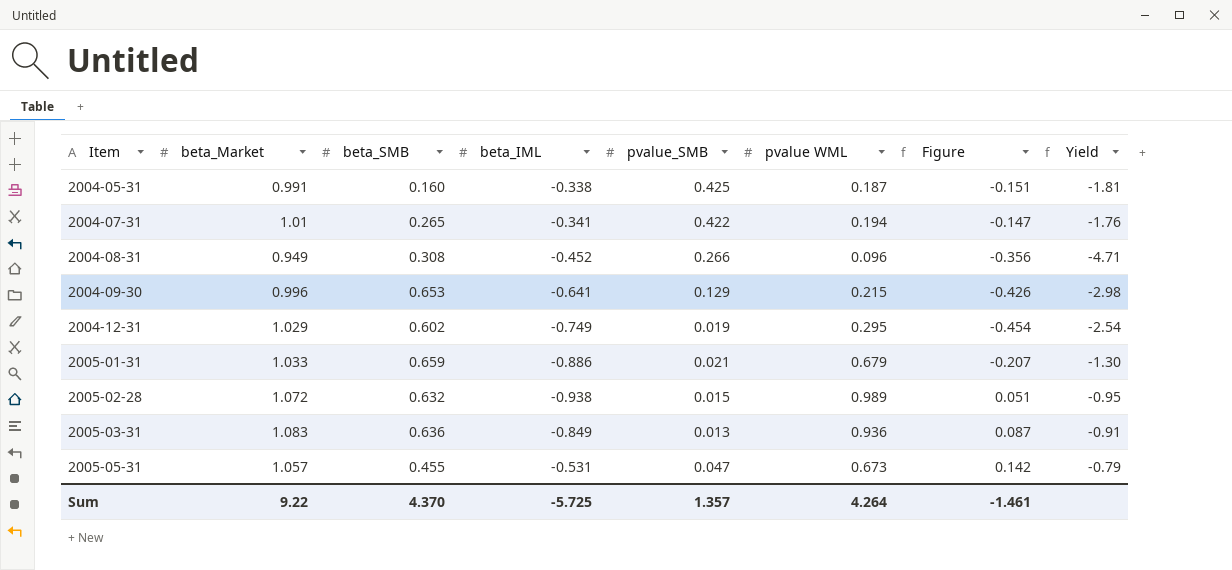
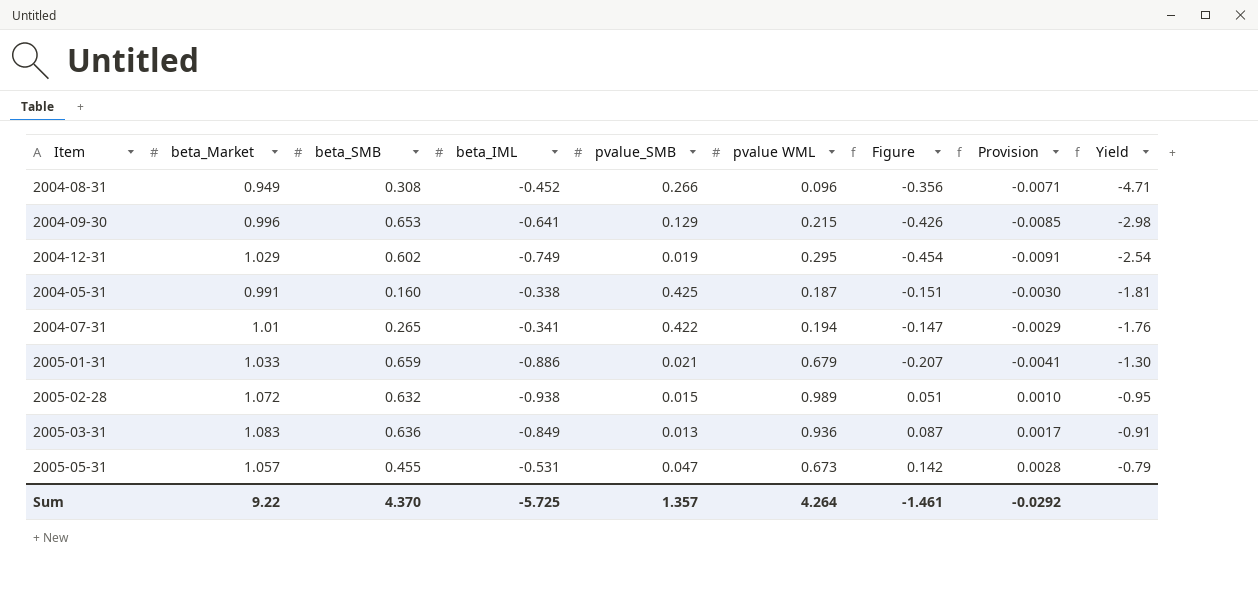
row order: Item ascending -> Yield ascending
column Provision | formula: none -> [Figure] * 0.02

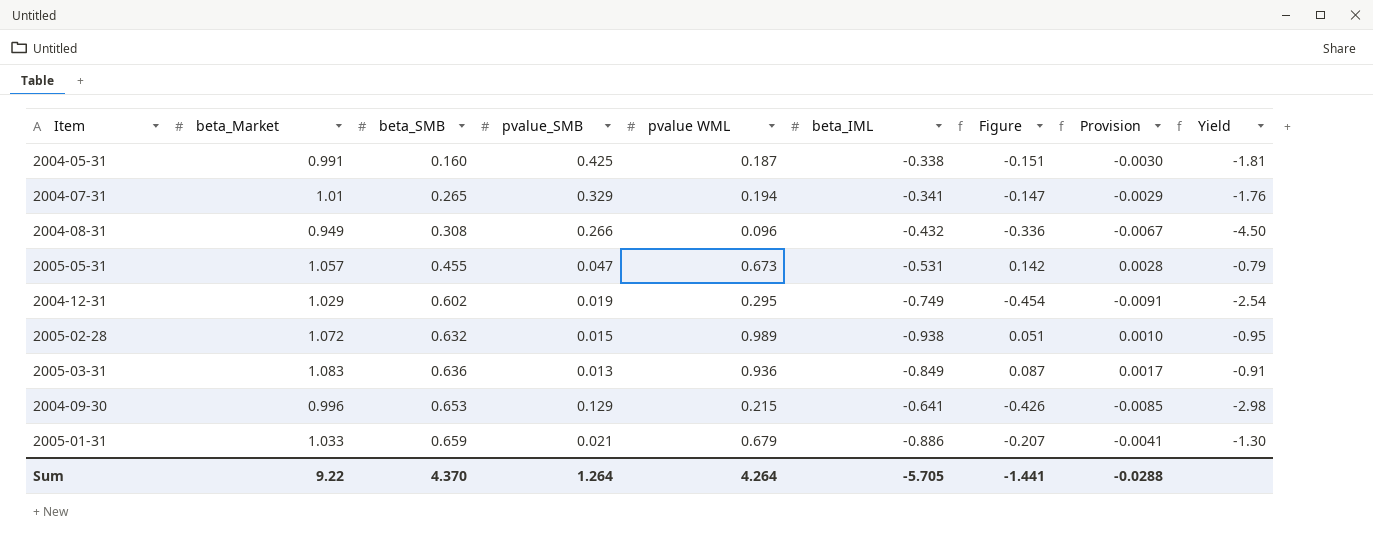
row order: Yield ascending -> beta_SMB ascending
column beta_IML | position: 4 -> 6
2004-07-31 | pvalue_SMB: 0.422 -> 0.329
2004-08-31 | beta_IML: -0.452 -> -0.432
2004-08-31 | Figure: -0.356 -> -0.336
2004-08-31 | Provision: -0.0071 -> -0.0067
2004-08-31 | Yield: -4.71 -> -4.50
Sum | pvalue_SMB: 1.357 -> 1.264
Sum | beta_IML: -5.725 -> -5.705
Sum | Figure: -1.461 -> -1.441
Sum | Provision: -0.0292 -> -0.0288

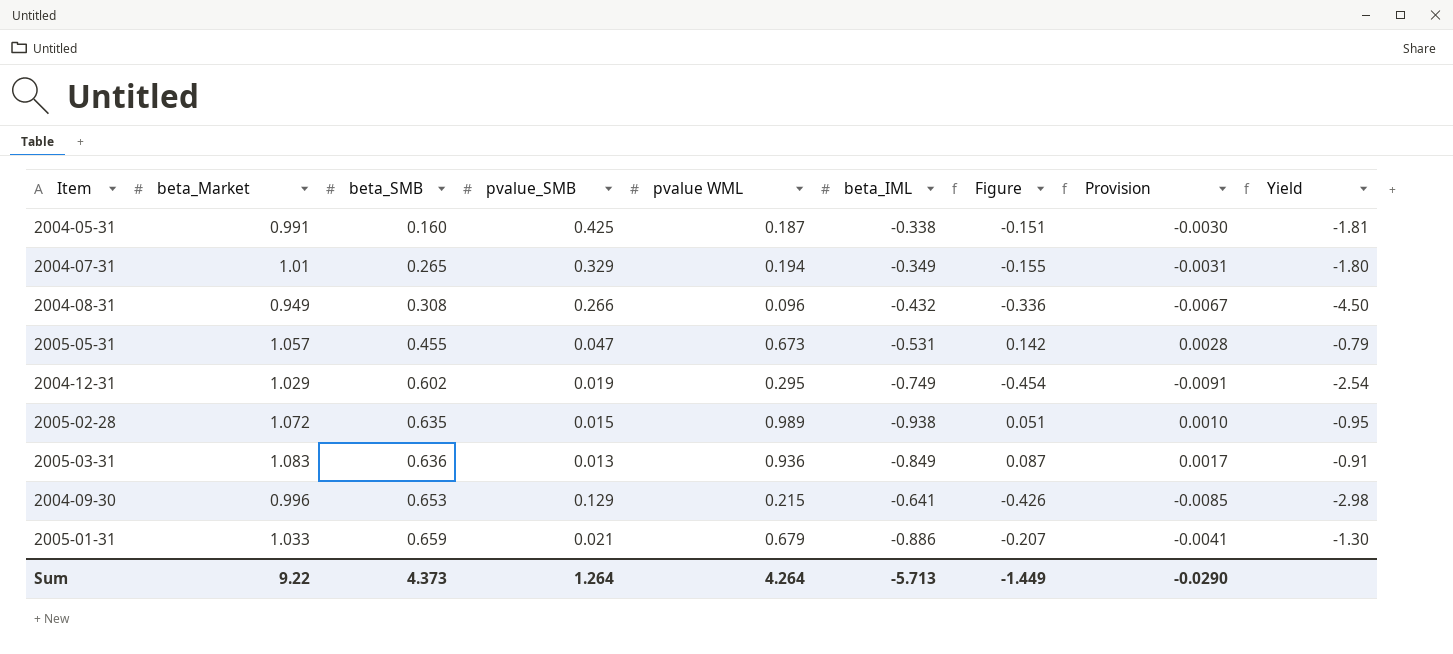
2004-07-31 | beta_IML: -0.341 -> -0.349
2004-07-31 | Figure: -0.147 -> -0.155
2004-07-31 | Provision: -0.0029 -> -0.0031
2004-07-31 | Yield: -1.76 -> -1.80
2005-02-28 | beta_SMB: 0.632 -> 0.635
Sum | beta_SMB: 4.370 -> 4.373
Sum | beta_IML: -5.705 -> -5.713
Sum | Figure: -1.441 -> -1.449
Sum | Provision: -0.0288 -> -0.0290

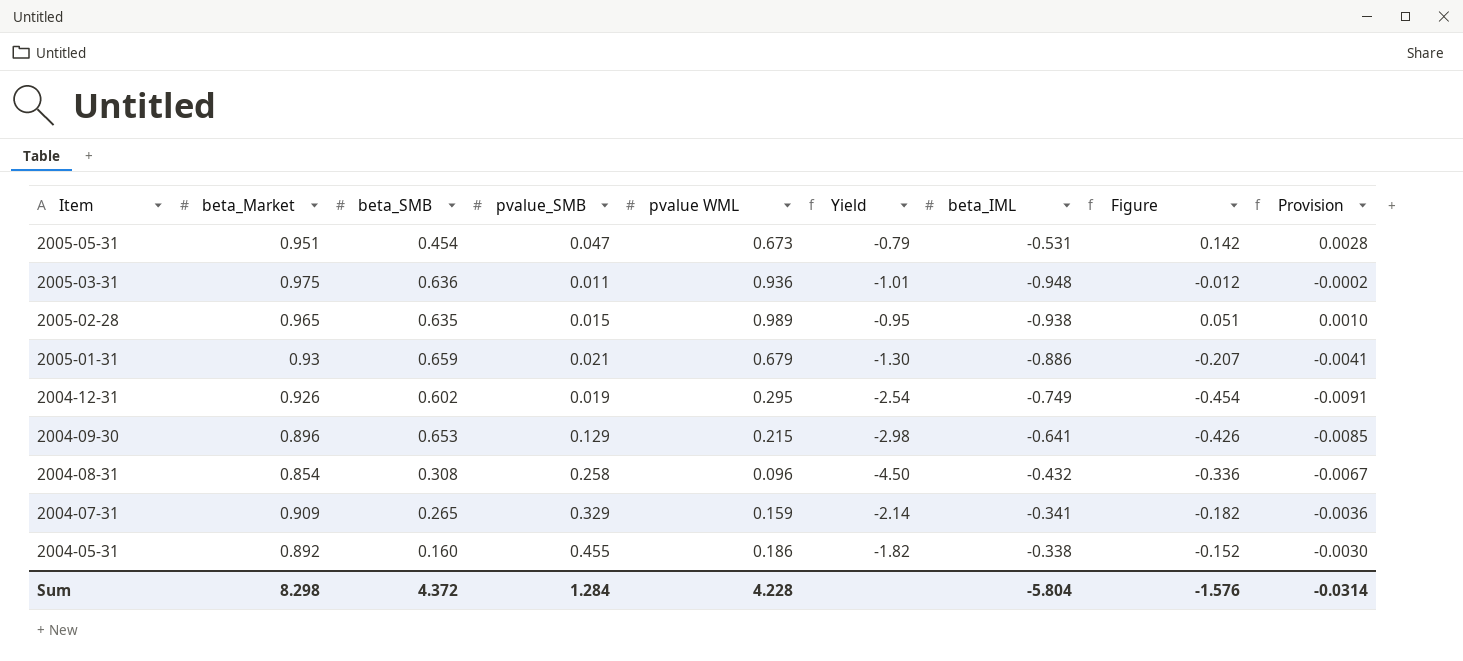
row order: beta_SMB ascending -> Item descending
column Yield | position: 9 -> 6
2005-05-31 | beta_Market: 1.057 -> 0.951
2005-05-31 | beta_SMB: 0.455 -> 0.454
2005-03-31 | beta_Market: 1.083 -> 0.975
2005-03-31 | pvalue_SMB: 0.013 -> 0.011
2005-03-31 | Yield: -0.91 -> -1.01
2005-03-31 | beta_IML: -0.849 -> -0.948
2005-03-31 | Figure: 0.087 -> -0.012
2005-03-31 | Provision: 0.0017 -> -0.0002
2005-02-28 | beta_Market: 1.072 -> 0.965
2005-01-31 | beta_Market: 1.033 -> 0.93
2004-12-31 | beta_Market: 1.029 -> 0.926
2004-09-30 | beta_Market: 0.996 -> 0.896
2004-08-31 | beta_Market: 0.949 -> 0.854
2004-08-31 | pvalue_SMB: 0.266 -> 0.258
2004-07-31 | beta_Market: 1.01 -> 0.909
2004-07-31 | pvalue WML: 0.194 -> 0.159
2004-07-31 | Yield: -1.80 -> -2.14
2004-07-31 | beta_IML: -0.349 -> -0.341
2004-07-31 | Figure: -0.155 -> -0.182
2004-07-31 | Provision: -0.0031 -> -0.0036
2004-05-31 | beta_Market: 0.991 -> 0.892
2004-05-31 | pvalue_SMB: 0.425 -> 0.455
2004-05-31 | pvalue WML: 0.187 -> 0.186
2004-05-31 | Yield: -1.81 -> -1.82
2004-05-31 | Figure: -0.151 -> -0.152
Sum | beta_Market: 9.22 -> 8.298
Sum | beta_SMB: 4.373 -> 4.372
Sum | pvalue_SMB: 1.264 -> 1.284
Sum | pvalue WML: 4.264 -> 4.228
Sum | beta_IML: -5.713 -> -5.804
Sum | Figure: -1.449 -> -1.576
Sum | Provision: -0.0290 -> -0.0314

